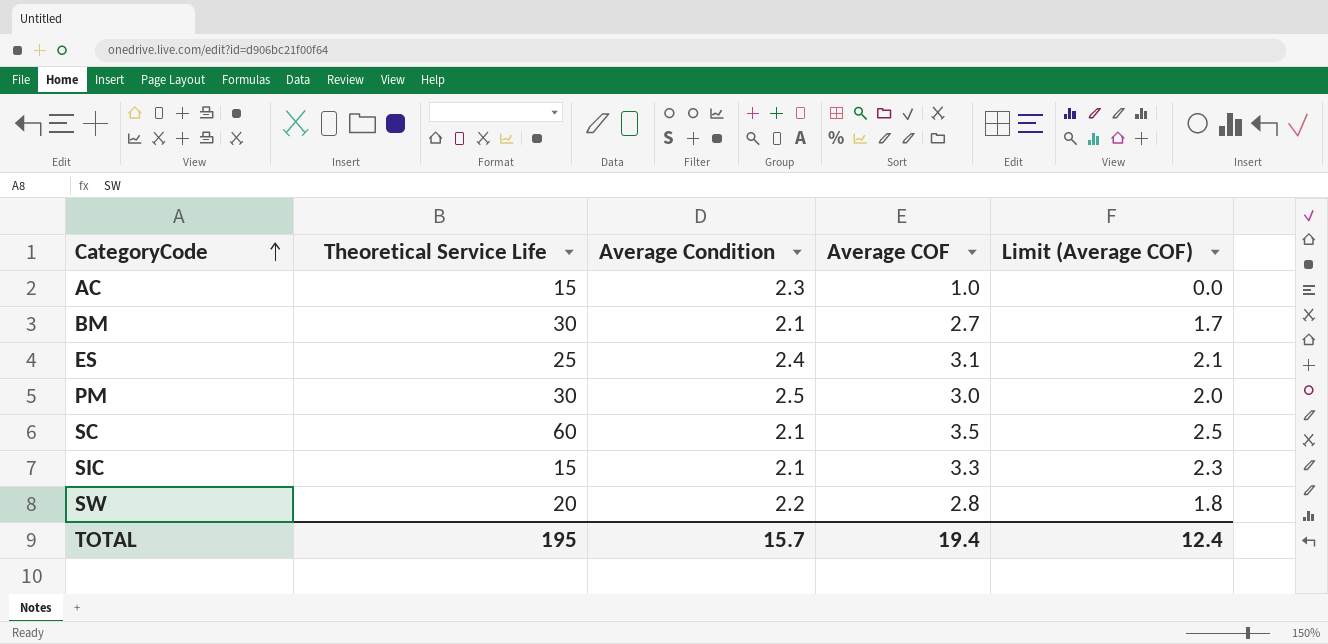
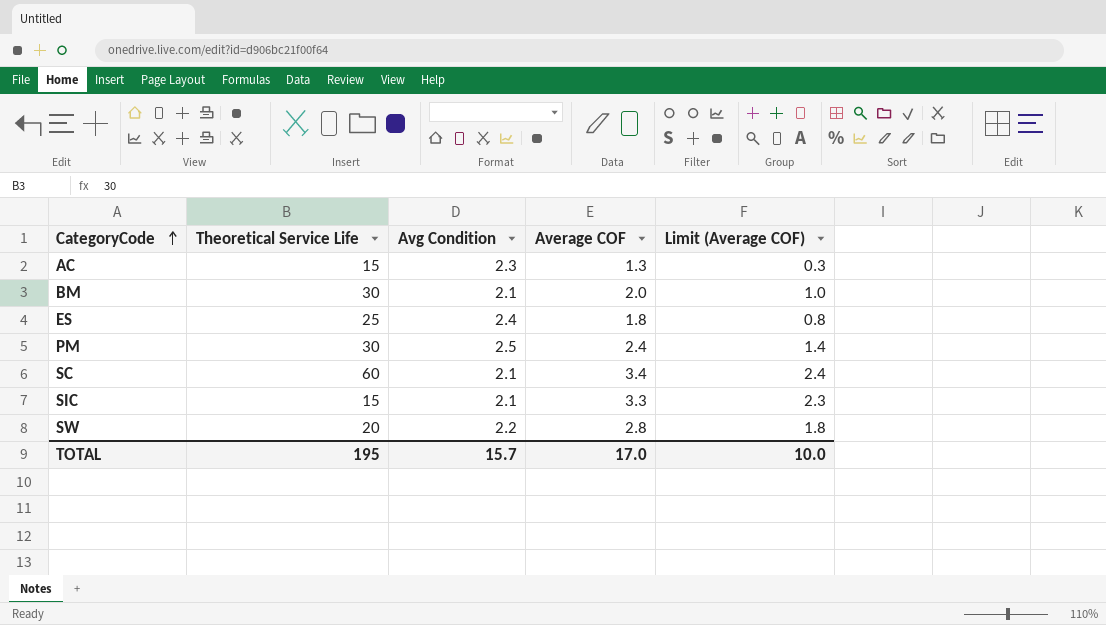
column name: Average Condition -> Avg Condition
AC | Average COF: 1.0 -> 1.3
AC | Limit (Average COF): 0.0 -> 0.3
BM | Average COF: 2.7 -> 2.0
BM | Limit (Average COF): 1.7 -> 1.0
ES | Average COF: 3.1 -> 1.8
ES | Limit (Average COF): 2.1 -> 0.8
PM | Average COF: 3.0 -> 2.4
PM | Limit (Average COF): 2.0 -> 1.4
SC | Average COF: 3.5 -> 3.4
SC | Limit (Average COF): 2.5 -> 2.4
TOTAL | Average COF: 19.4 -> 17.0
TOTAL | Limit (Average COF): 12.4 -> 10.0

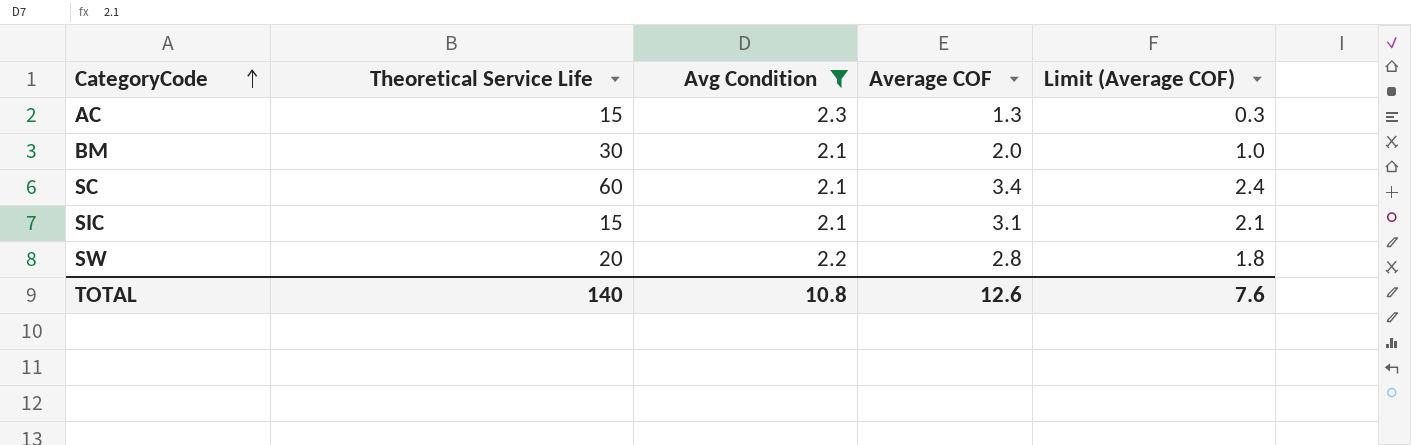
filter: none -> Avg Condition <= 2.3
SIC | Average COF: 3.3 -> 3.1
SIC | Limit (Average COF): 2.3 -> 2.1
TOTAL | Theoretical Service Life: 195 -> 140
TOTAL | Avg Condition: 15.7 -> 10.8
TOTAL | Average COF: 17.0 -> 12.6
TOTAL | Limit (Average COF): 10.0 -> 7.6

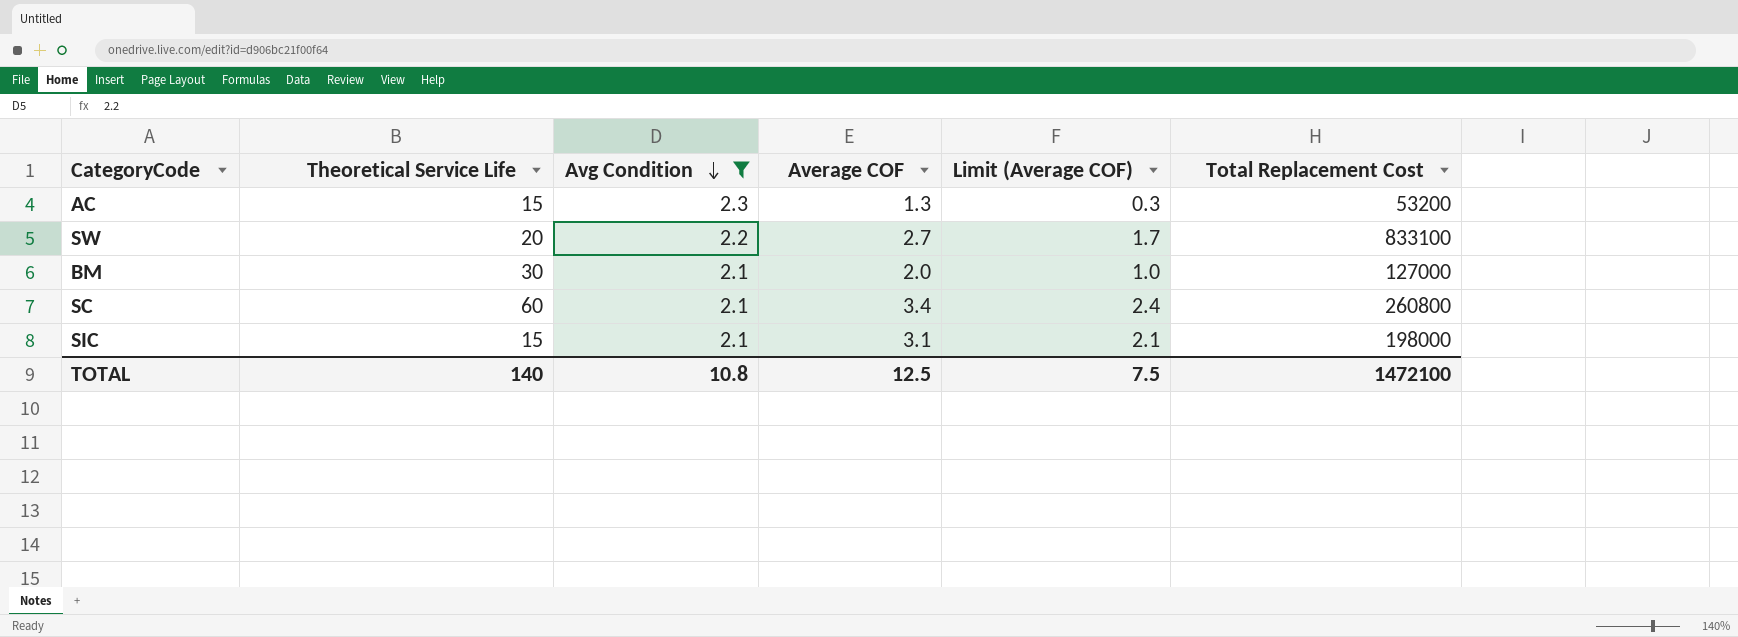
row order: CategoryCode ascending -> Avg Condition descending
column Total Replacement Cost | position: none -> 6
SW | Average COF: 2.8 -> 2.7
SW | Limit (Average COF): 1.8 -> 1.7
TOTAL | Average COF: 12.6 -> 12.5
TOTAL | Limit (Average COF): 7.6 -> 7.5

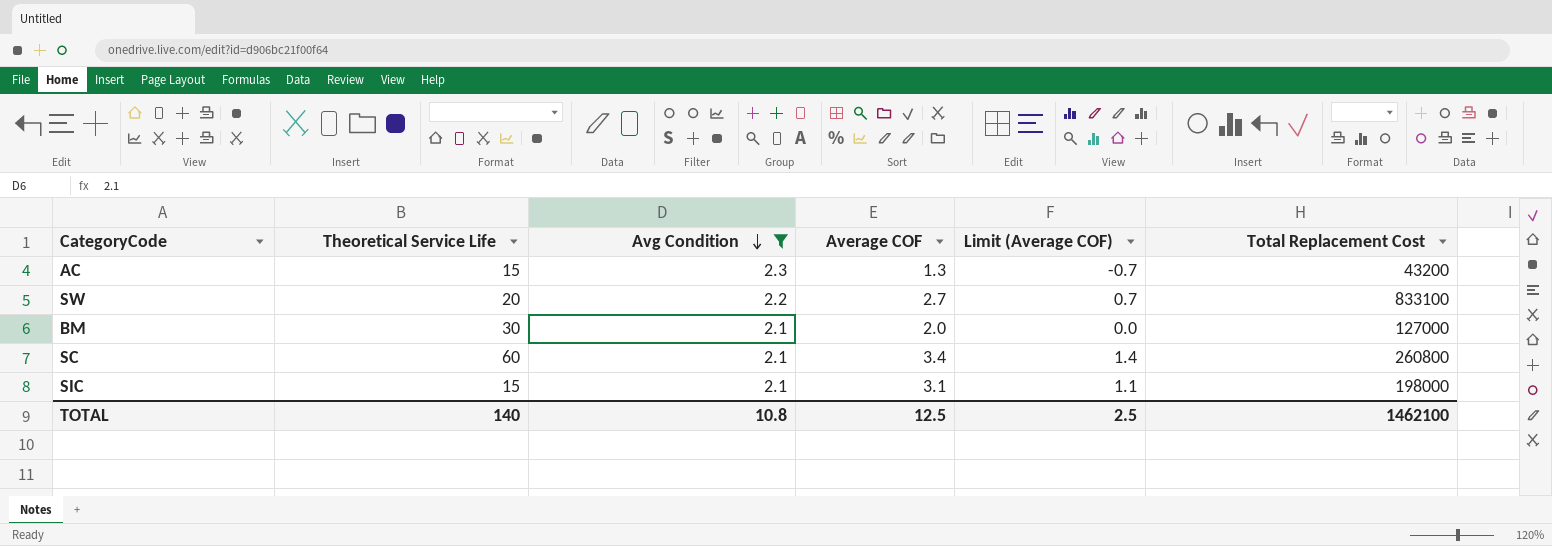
column Limit (Average COF) | formula: [Average COF] - 1 -> [Average COF] - 2
AC | Total Replacement Cost: 53200 -> 43200
TOTAL | Limit (Average COF): 7.5 -> 2.5
TOTAL | Total Replacement Cost: 1472100 -> 1462100

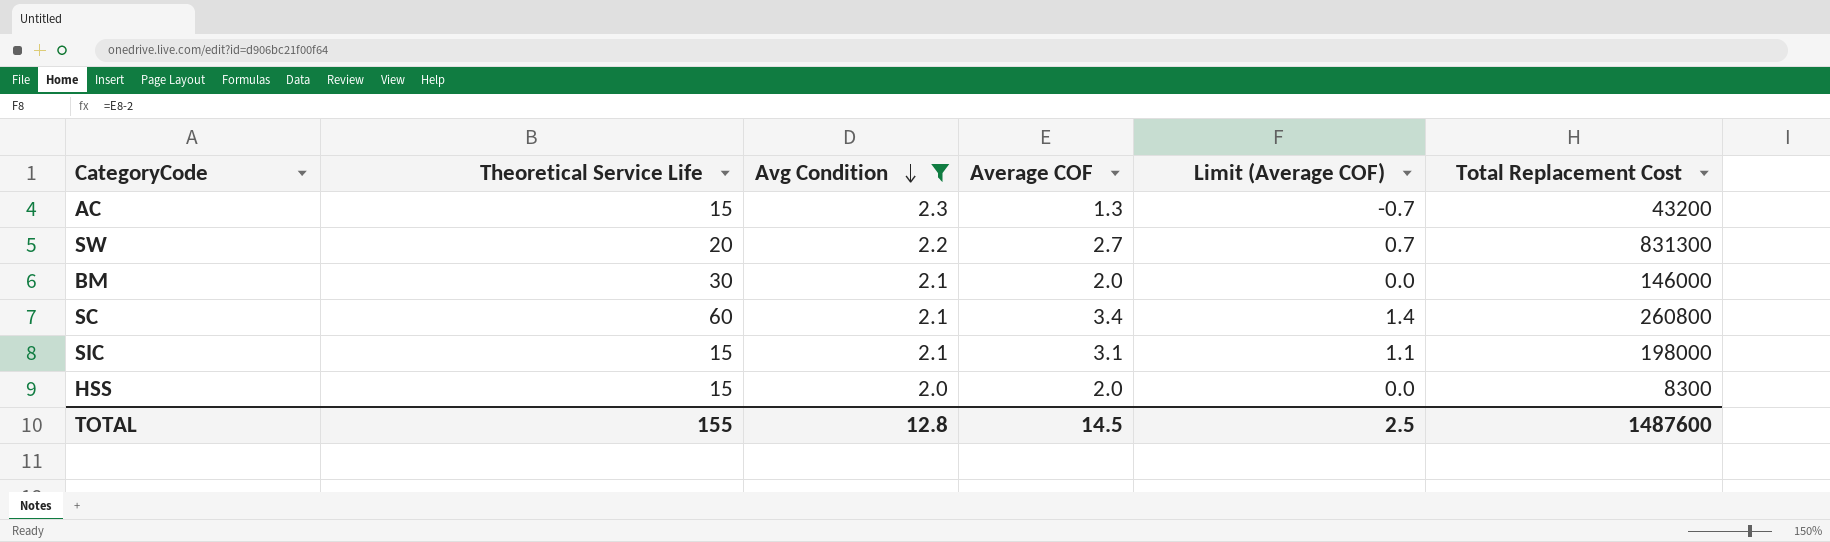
SW | Total Replacement Cost: 833100 -> 831300
BM | Total Replacement Cost: 127000 -> 146000
row HSS: none -> 15 | 2.0 | 2.0 | 0.0 | 8300
TOTAL | Theoretical Service Life: 140 -> 155
TOTAL | Avg Condition: 10.8 -> 12.8
TOTAL | Average COF: 12.5 -> 14.5
TOTAL | Total Replacement Cost: 1462100 -> 1487600

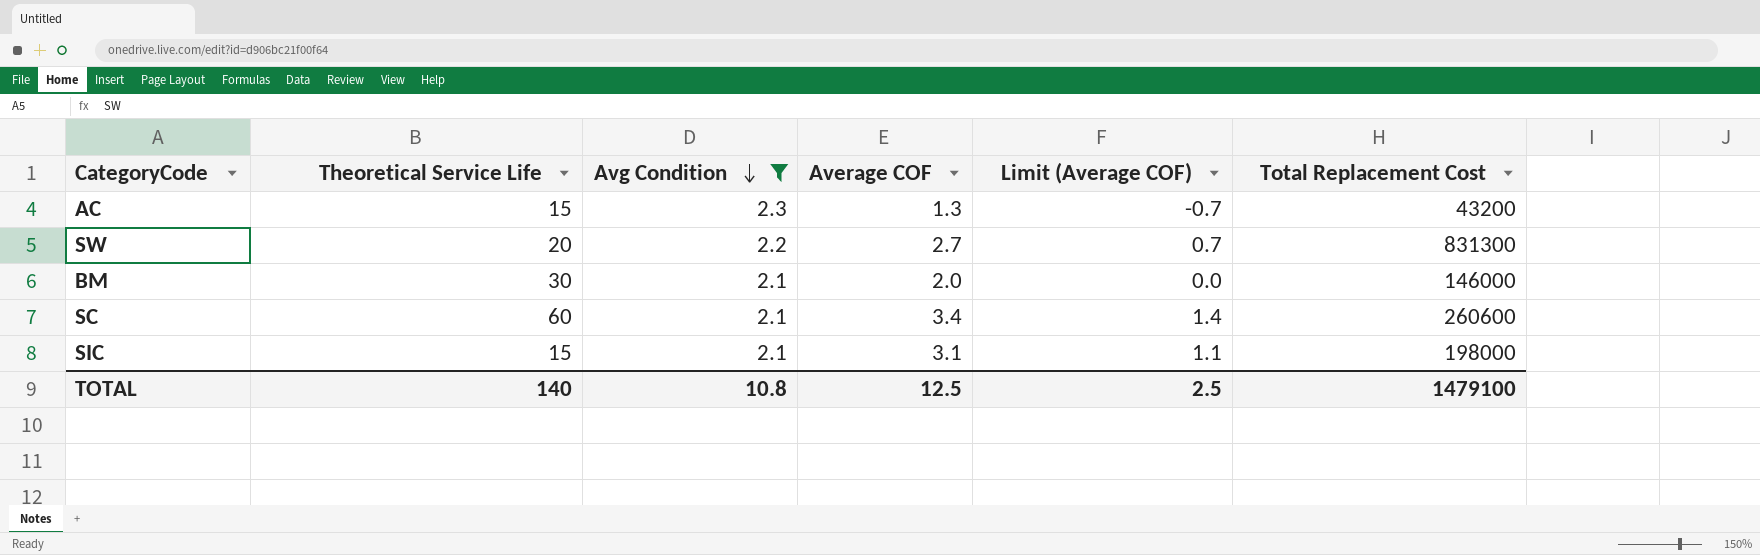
row HSS: 15 | 2.0 | 2.0 | 0.0 | 8300 -> none
SC | Total Replacement Cost: 260800 -> 260600
TOTAL | Theoretical Service Life: 155 -> 140
TOTAL | Avg Condition: 12.8 -> 10.8
TOTAL | Average COF: 14.5 -> 12.5
TOTAL | Total Replacement Cost: 1487600 -> 1479100

